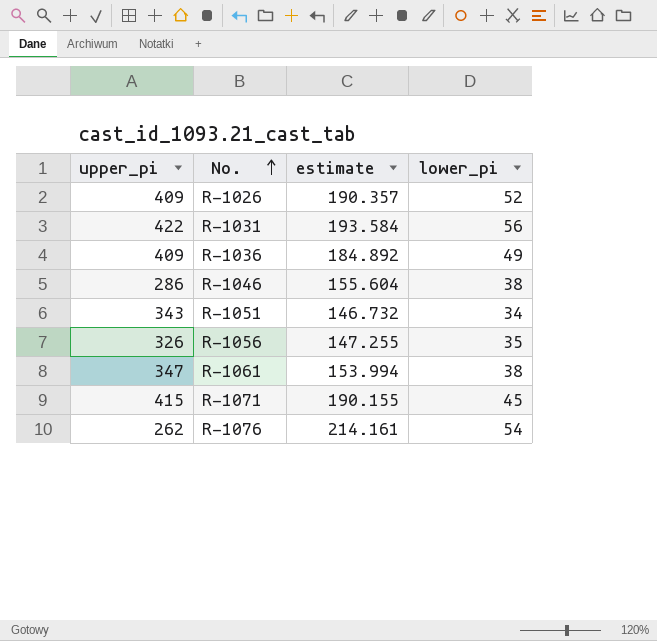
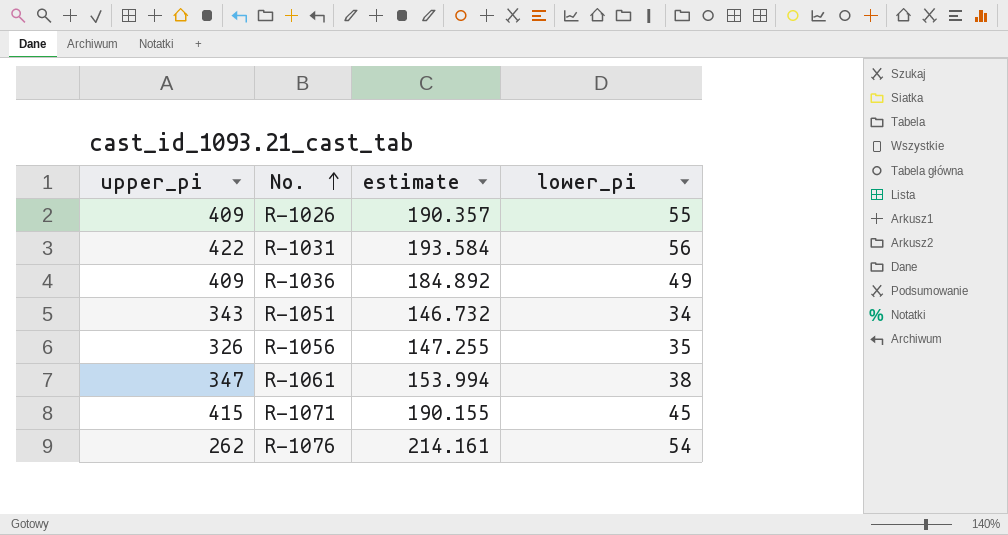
row R-1046: 286 | 155.604 | 38 -> none
R-1026 | lower_pi: 52 -> 55

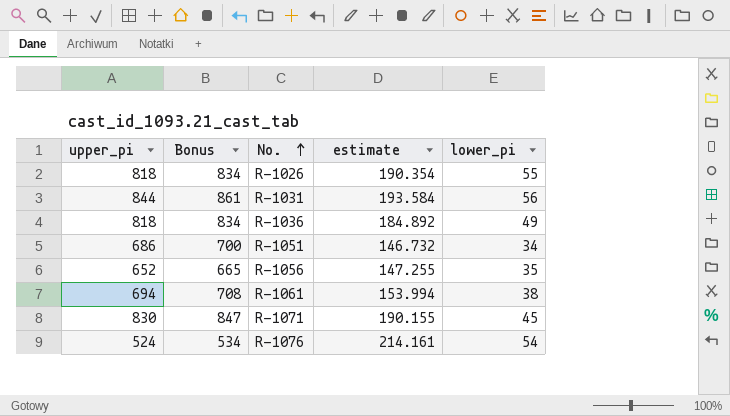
column Bonus | formula: none -> [upper_pi] * 1.02
R-1026 | upper_pi: 409 -> 818
R-1026 | estimate: 190.357 -> 190.354
R-1031 | upper_pi: 422 -> 844
R-1036 | upper_pi: 409 -> 818
R-1051 | upper_pi: 343 -> 686
R-1056 | upper_pi: 326 -> 652
R-1061 | upper_pi: 347 -> 694
R-1071 | upper_pi: 415 -> 830
R-1076 | upper_pi: 262 -> 524

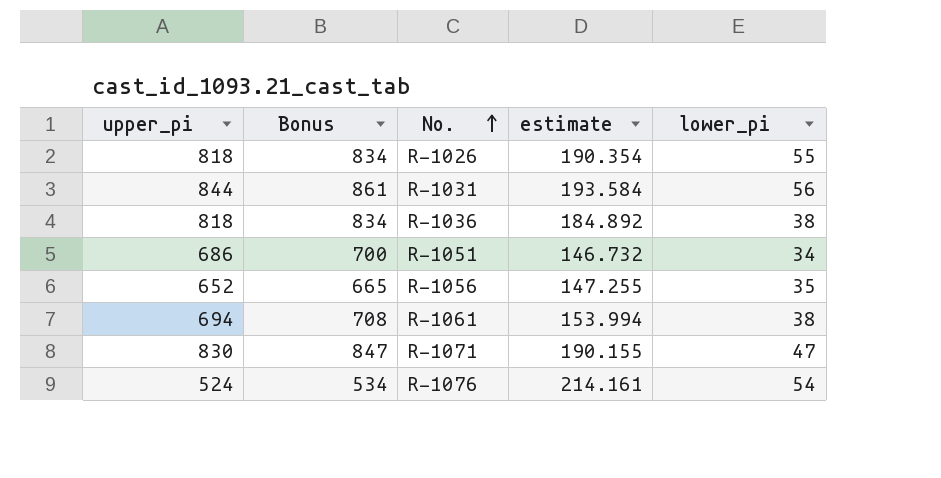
R-1036 | lower_pi: 49 -> 38
R-1071 | lower_pi: 45 -> 47

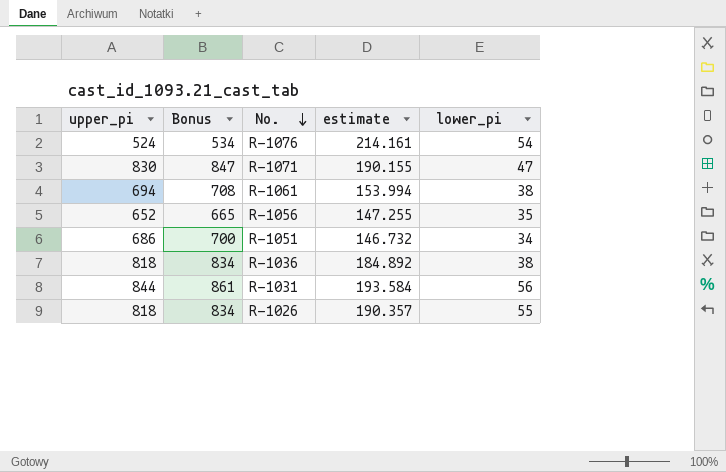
row order: No. ascending -> No. descending
R-1026 | estimate: 190.354 -> 190.357

